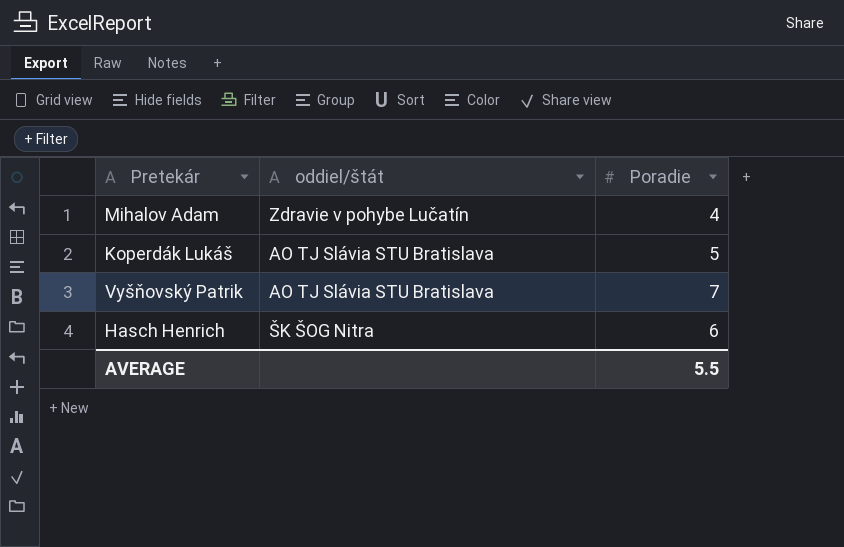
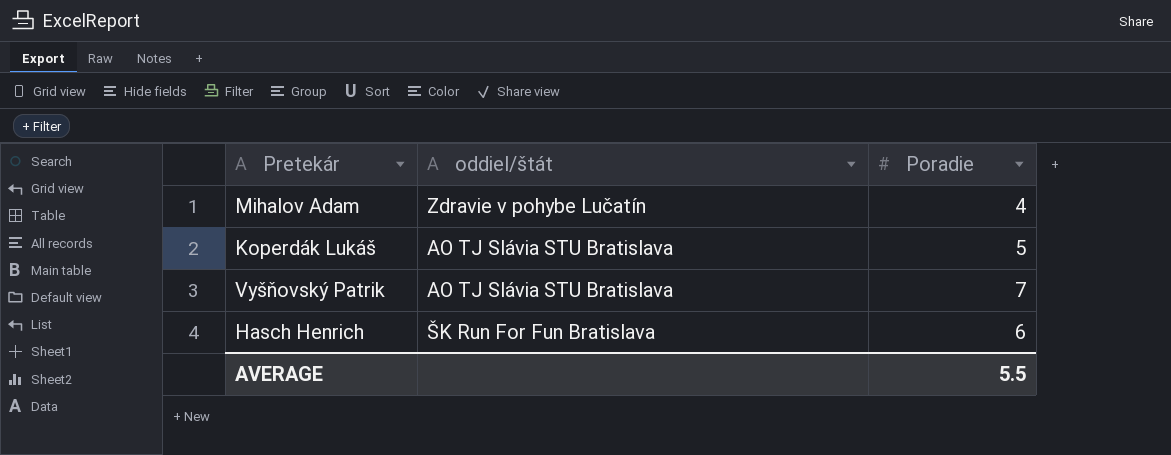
Hasch Henrich | oddiel/štát: ŠK ŠOG Nitra -> ŠK Run For Fun Bratislava

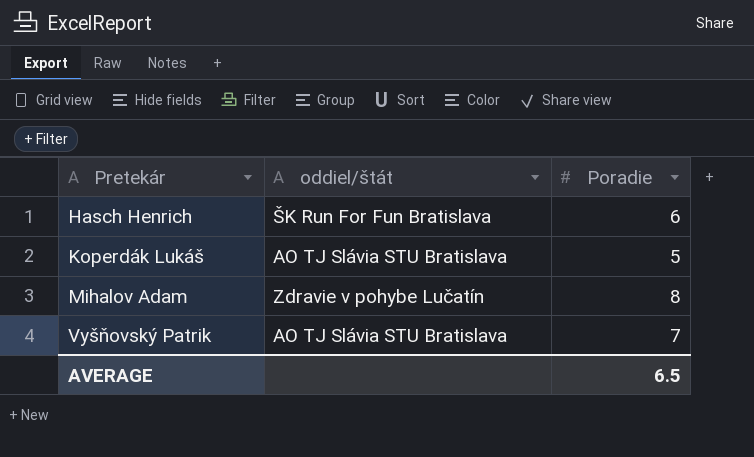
row order: none -> Pretekár ascending
Mihalov Adam | Poradie: 4 -> 8
AVERAGE | Poradie: 5.5 -> 6.5

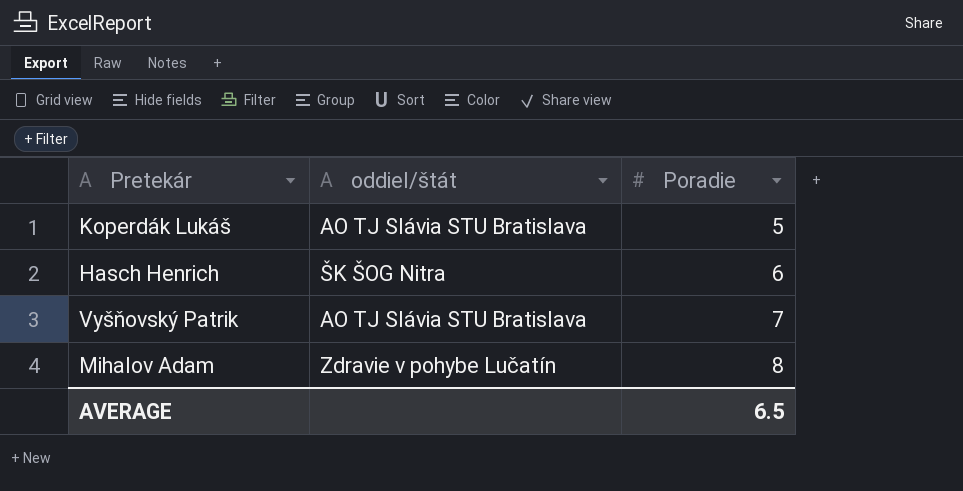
row order: Pretekár ascending -> Poradie ascending
Hasch Henrich | oddiel/štát: ŠK Run For Fun Bratislava -> ŠK ŠOG Nitra

